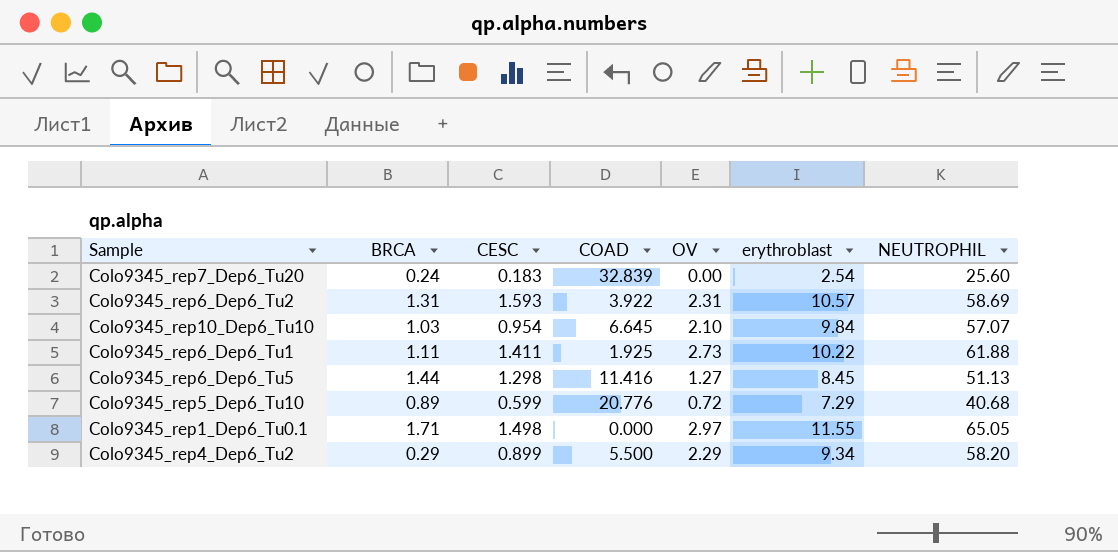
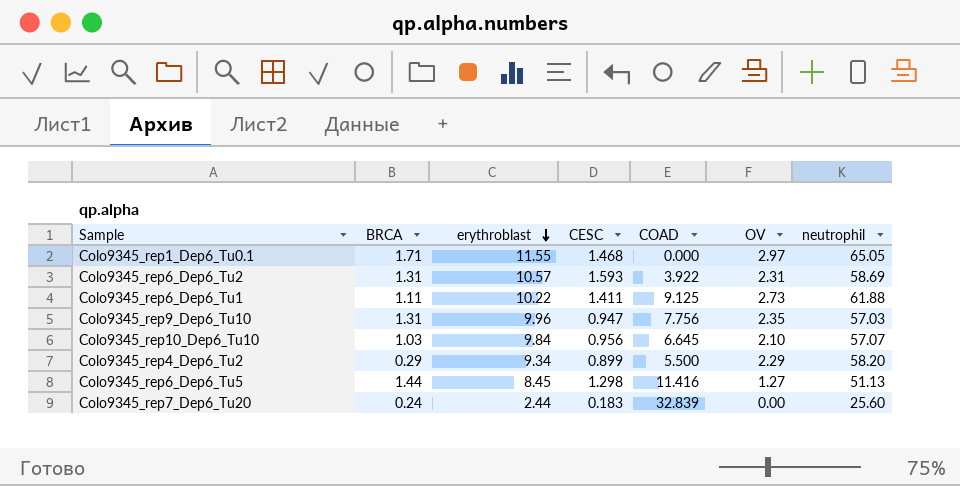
row order: none -> erythroblast descending
column erythroblast | position: 6 -> 3
column name: NEUTROPHIL -> neutrophil
row Colo9345_rep5_Dep6_Tu10: 0.89 | 0.599 | 20.776 | 0.72 | 7.29 | 40.68 -> none
Colo9345_rep1_Dep6_Tu0.1 | CESC: 1.498 -> 1.468
Colo9345_rep6_Dep6_Tu1 | COAD: 1.925 -> 9.125
row Colo9345_rep9_Dep6_Tu10: none -> 1.31 | 9.96 | 0.947 | 7.756 | 2.35 | 57.03
Colo9345_rep10_Dep6_Tu10 | CESC: 0.954 -> 0.956
Colo9345_rep7_Dep6_Tu20 | erythroblast: 2.54 -> 2.44

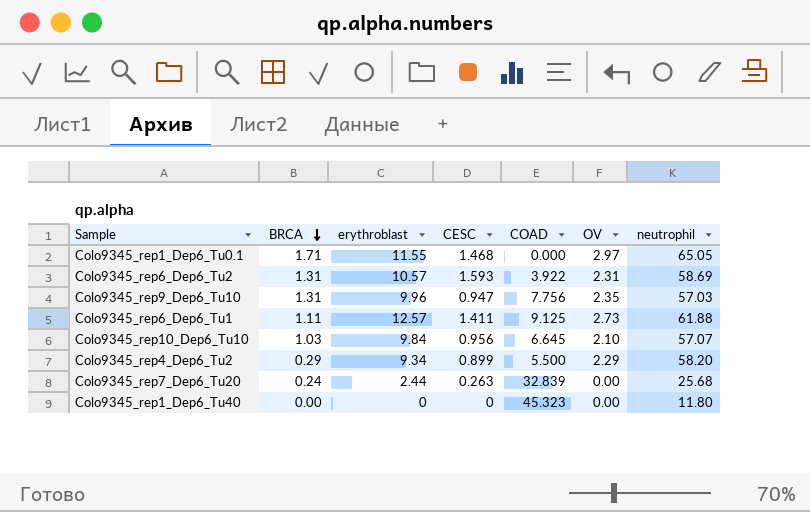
row order: erythroblast descending -> BRCA descending
row Colo9345_rep6_Dep6_Tu5: 1.44 | 8.45 | 1.298 | 11.416 | 1.27 | 51.13 -> none
Colo9345_rep6_Dep6_Tu1 | erythroblast: 10.22 -> 12.57
Colo9345_rep7_Dep6_Tu20 | CESC: 0.183 -> 0.263
Colo9345_rep7_Dep6_Tu20 | neutrophil: 25.60 -> 25.68
row Colo9345_rep1_Dep6_Tu40: none -> 0.00 | 0 | 0 | 45.323 | 0.00 | 11.80

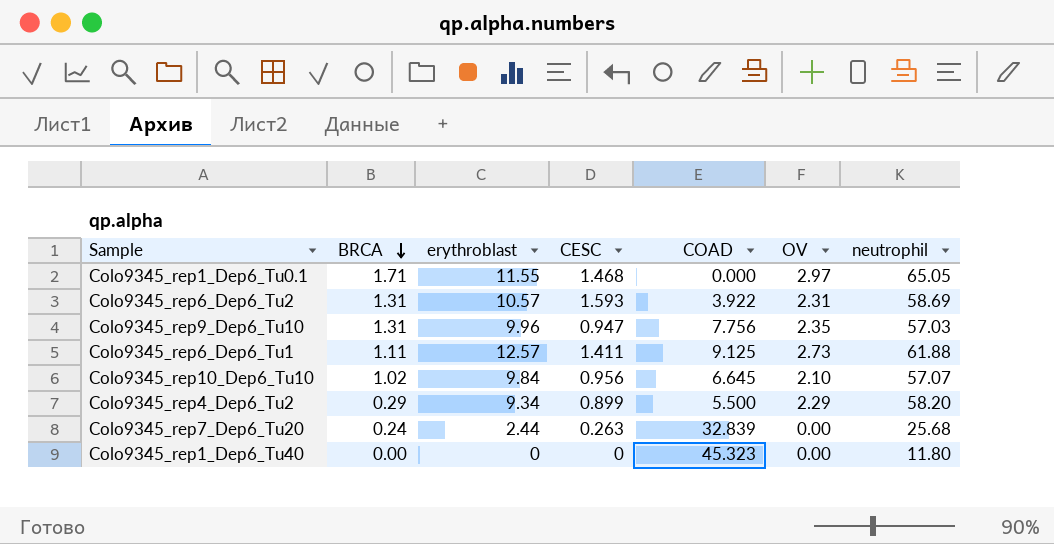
Colo9345_rep10_Dep6_Tu10 | BRCA: 1.03 -> 1.02

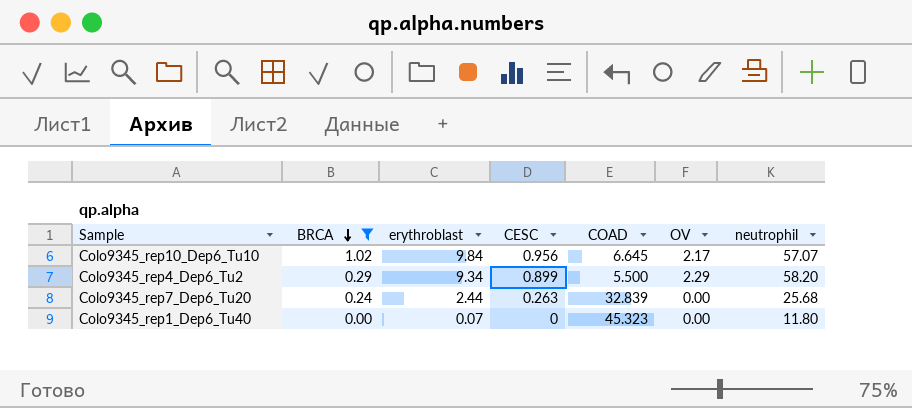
filter: none -> BRCA <= 1.02
Colo9345_rep10_Dep6_Tu10 | OV: 2.10 -> 2.17
Colo9345_rep1_Dep6_Tu40 | erythroblast: 0 -> 0.07

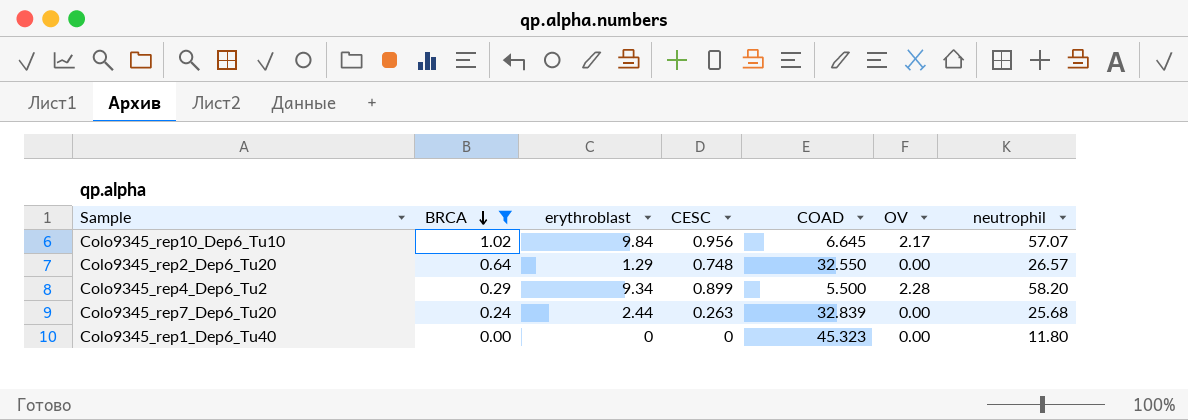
row Colo9345_rep2_Dep6_Tu20: none -> 0.64 | 1.29 | 0.748 | 32.550 | 0.00 | 26.57
Colo9345_rep4_Dep6_Tu2 | OV: 2.29 -> 2.28
Colo9345_rep1_Dep6_Tu40 | erythroblast: 0.07 -> 0

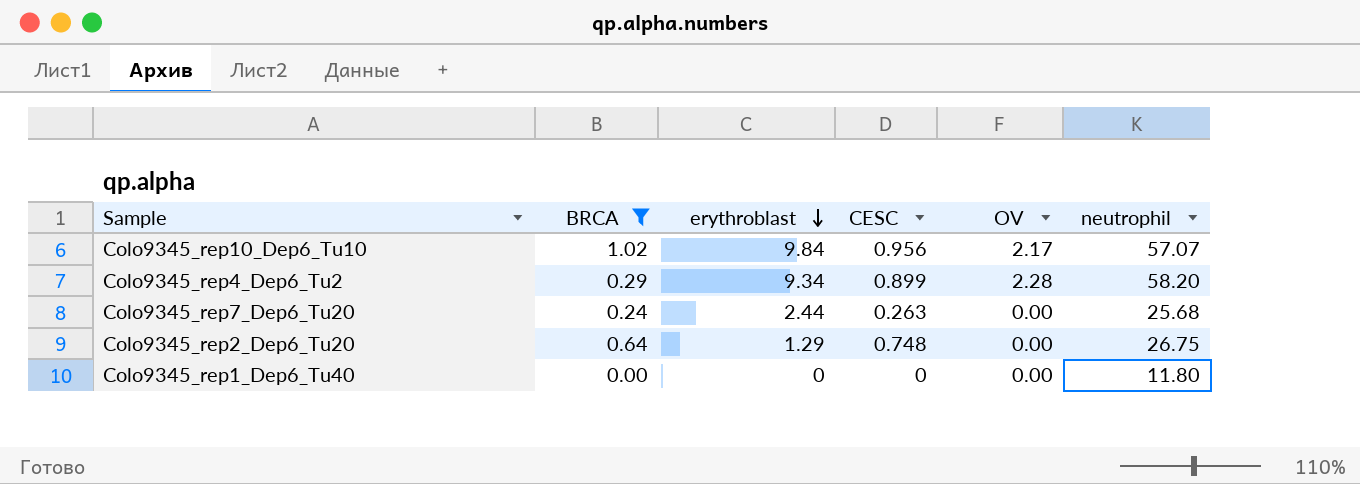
row order: BRCA descending -> erythroblast descending
column COAD | position: 5 -> none
Colo9345_rep2_Dep6_Tu20 | neutrophil: 26.57 -> 26.75

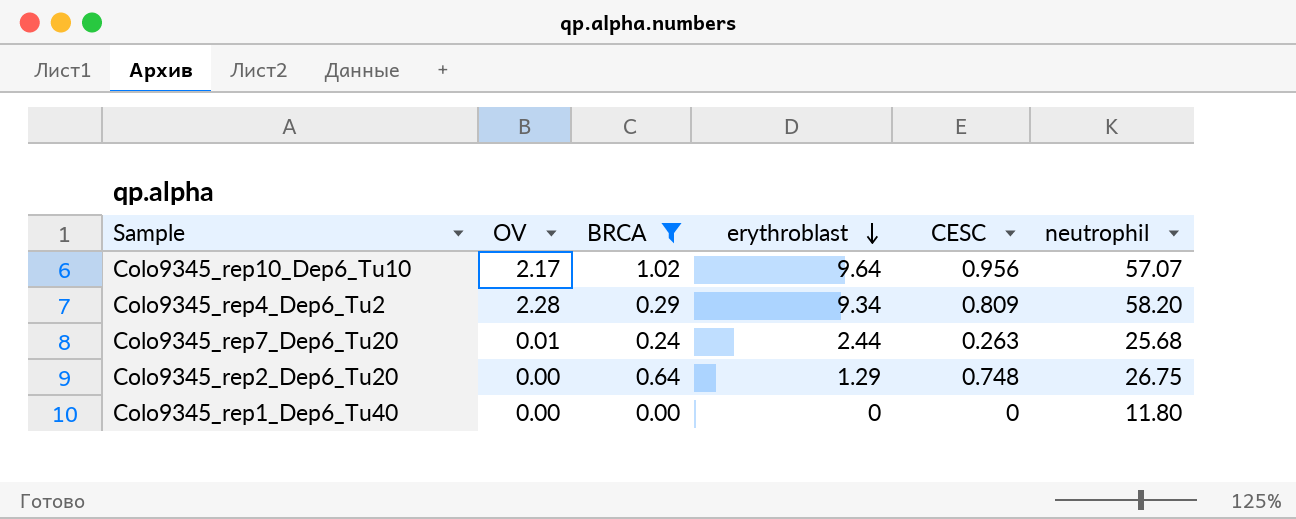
column OV | position: 5 -> 2
Colo9345_rep10_Dep6_Tu10 | erythroblast: 9.84 -> 9.64
Colo9345_rep4_Dep6_Tu2 | CESC: 0.899 -> 0.809
Colo9345_rep7_Dep6_Tu20 | OV: 0.00 -> 0.01

